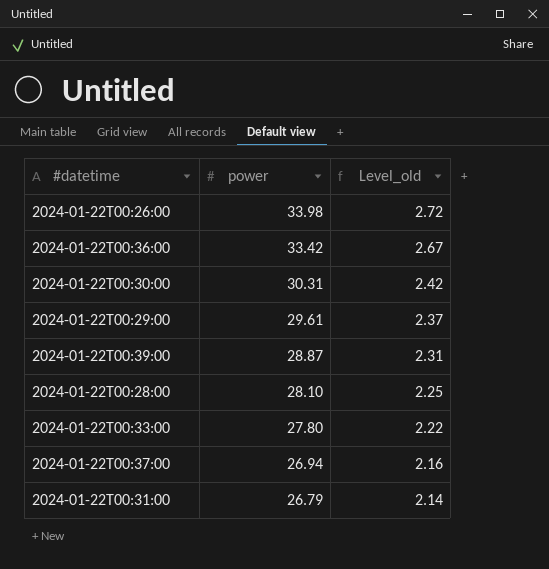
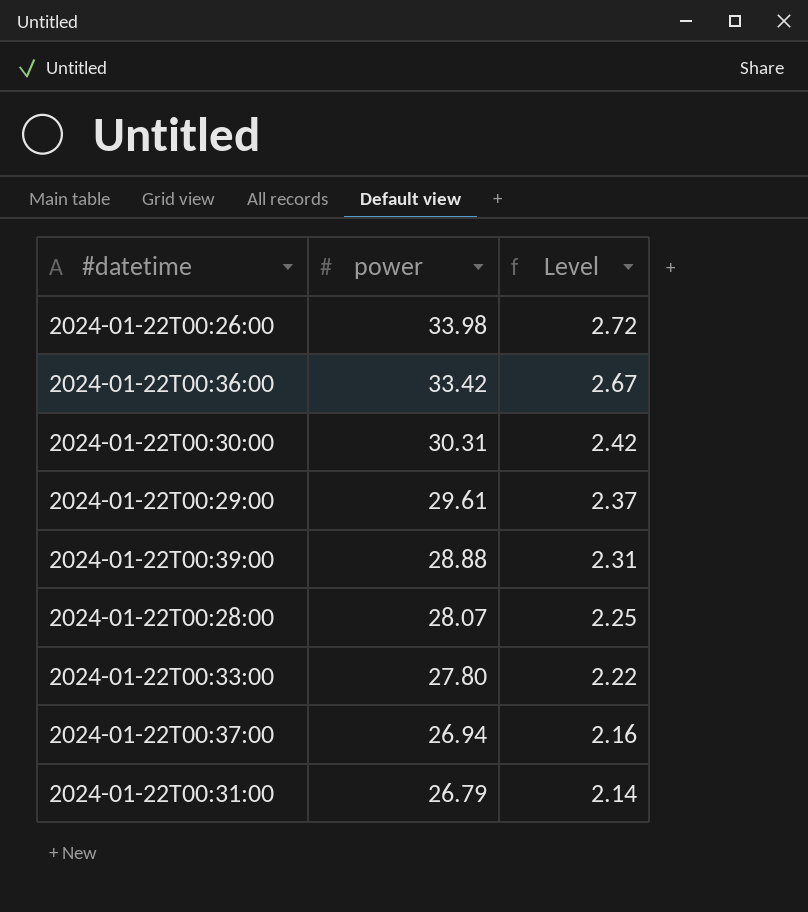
column name: Level_old -> Level
2024-01-22T00:39:00 | power: 28.87 -> 28.88
2024-01-22T00:28:00 | power: 28.10 -> 28.07

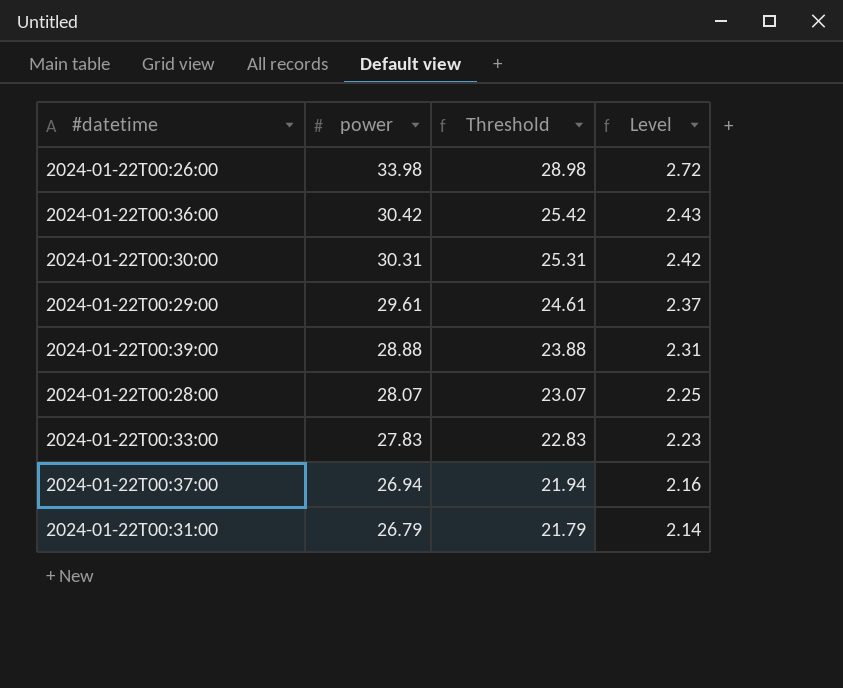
column Threshold | formula: none -> [power] - 5
2024-01-22T00:36:00 | power: 33.42 -> 30.42
2024-01-22T00:36:00 | Level: 2.67 -> 2.43
2024-01-22T00:33:00 | power: 27.80 -> 27.83
2024-01-22T00:33:00 | Level: 2.22 -> 2.23

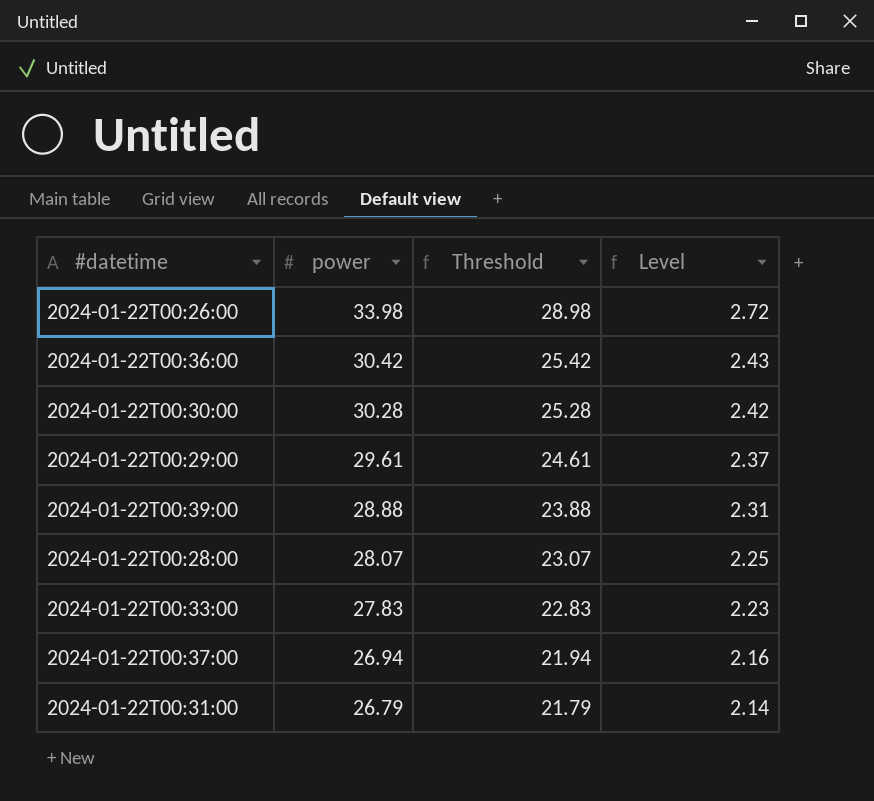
2024-01-22T00:30:00 | power: 30.31 -> 30.28
2024-01-22T00:30:00 | Threshold: 25.31 -> 25.28

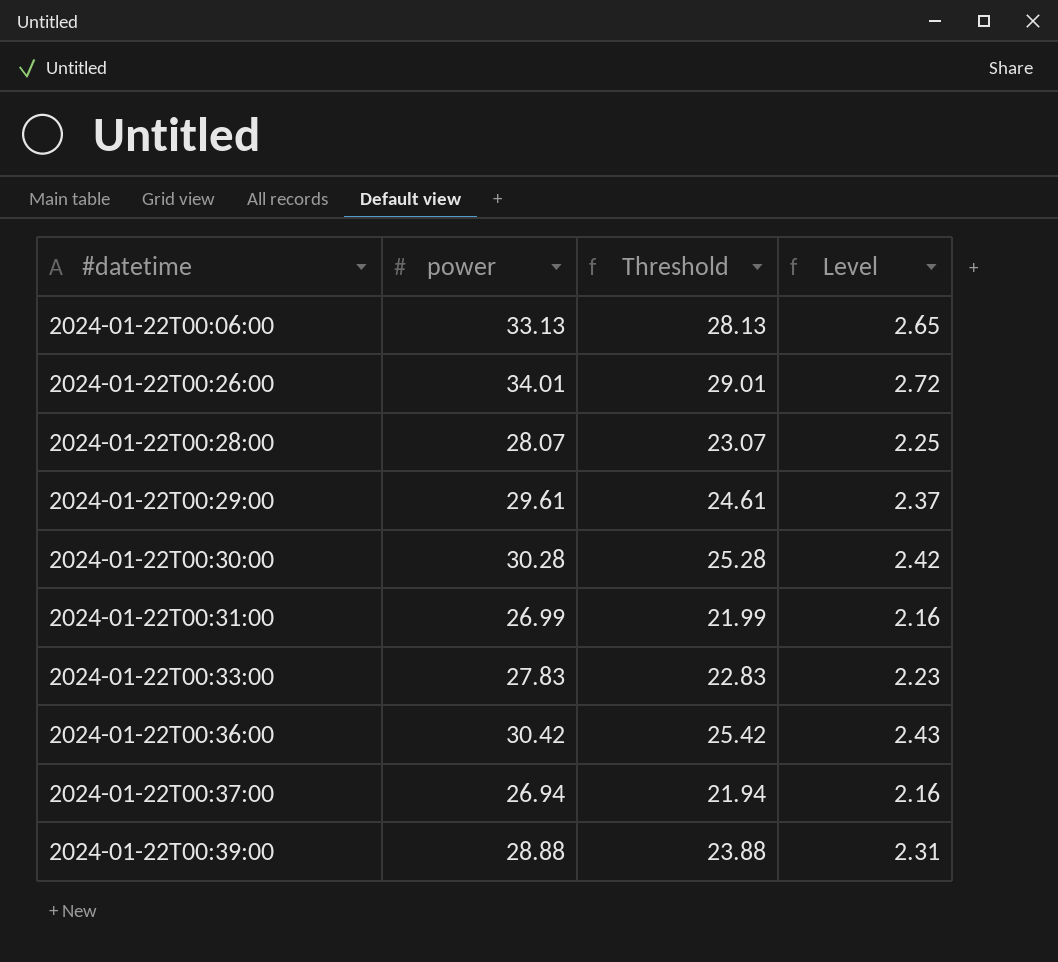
row order: power descending -> #datetime ascending
row 2024-01-22T00:06:00: none -> 33.13 | 28.13 | 2.65
2024-01-22T00:26:00 | power: 33.98 -> 34.01
2024-01-22T00:26:00 | Threshold: 28.98 -> 29.01
2024-01-22T00:31:00 | power: 26.79 -> 26.99
2024-01-22T00:31:00 | Threshold: 21.79 -> 21.99
2024-01-22T00:31:00 | Level: 2.14 -> 2.16

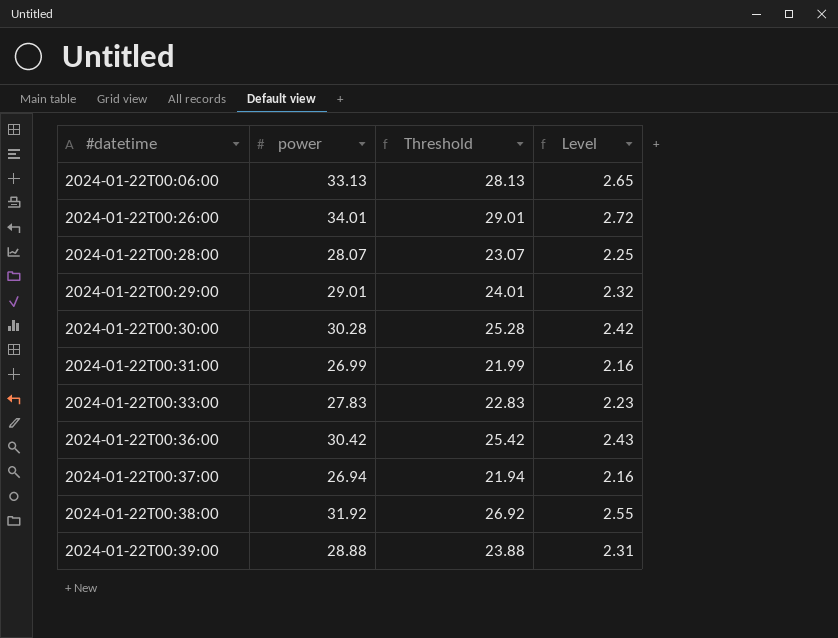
2024-01-22T00:29:00 | power: 29.61 -> 29.01
2024-01-22T00:29:00 | Threshold: 24.61 -> 24.01
2024-01-22T00:29:00 | Level: 2.37 -> 2.32
row 2024-01-22T00:38:00: none -> 31.92 | 26.92 | 2.55

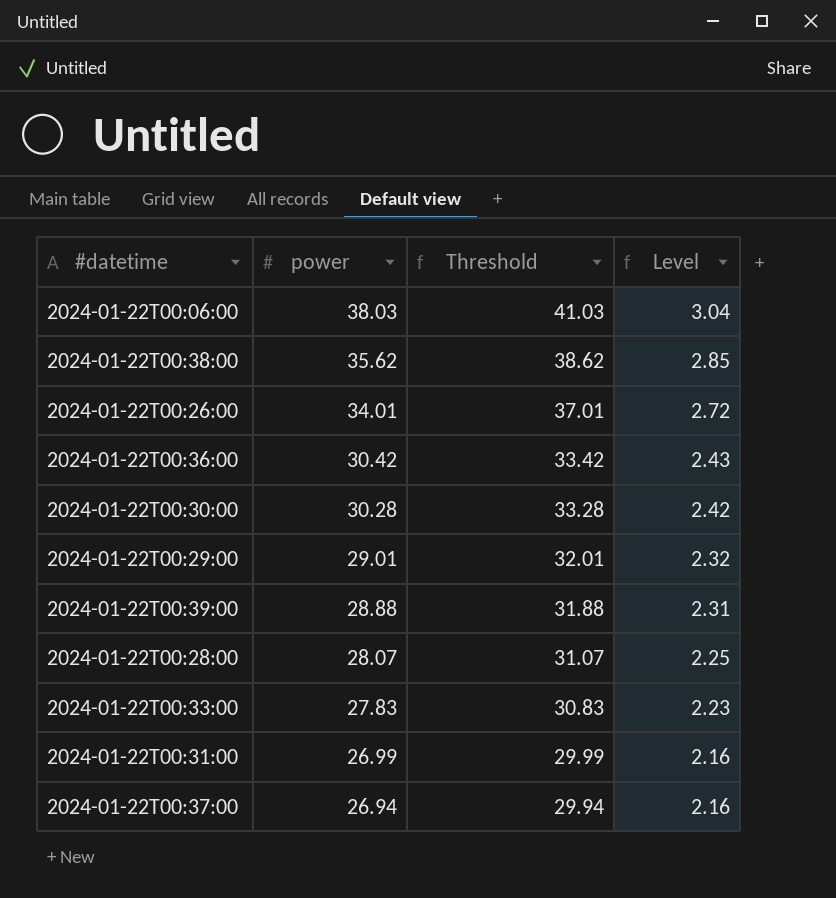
row order: #datetime ascending -> power descending
column Threshold | formula: [power] - 5 -> [power] + 3
2024-01-22T00:06:00 | power: 33.13 -> 38.03
2024-01-22T00:06:00 | Level: 2.65 -> 3.04
2024-01-22T00:38:00 | power: 31.92 -> 35.62
2024-01-22T00:38:00 | Level: 2.55 -> 2.85

